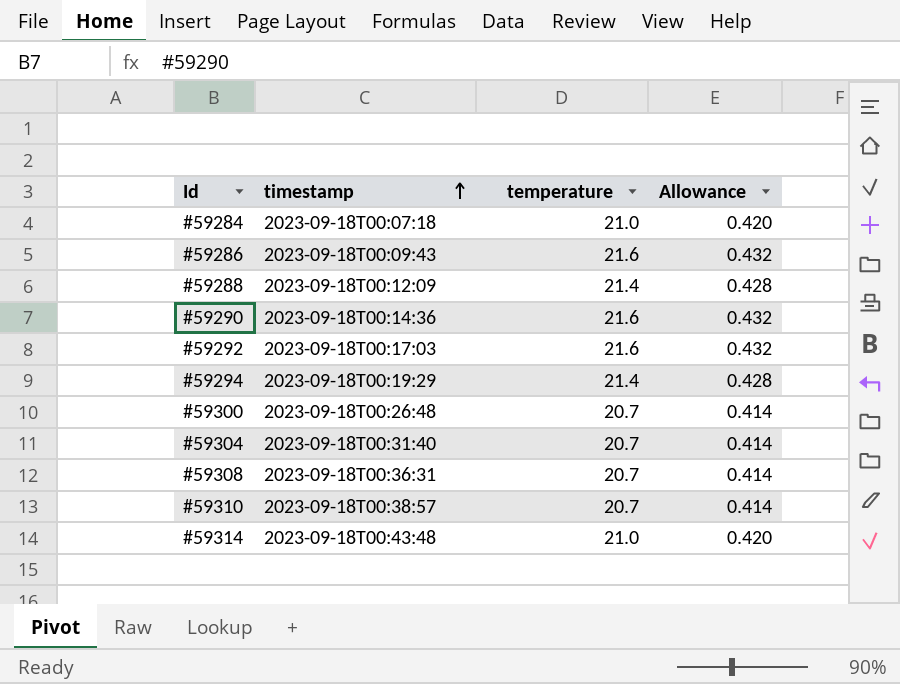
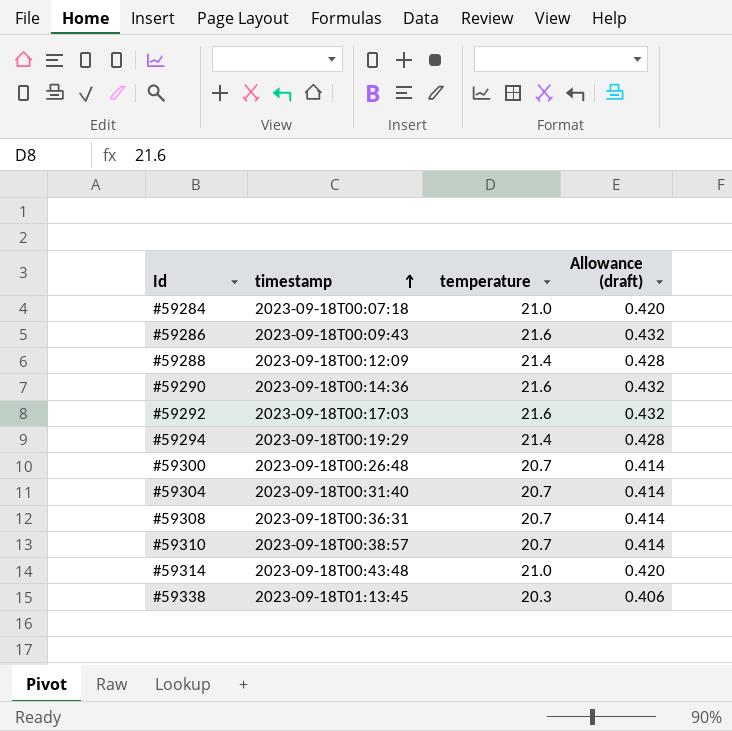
column name: Allowance -> Allowance (draft)
row #59338: none -> 2023-09-18T01:13:45 | 20.3 | 0.406

